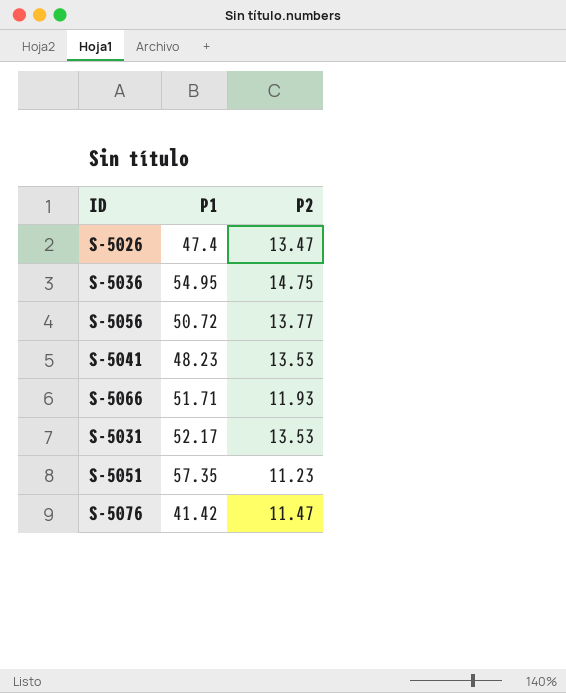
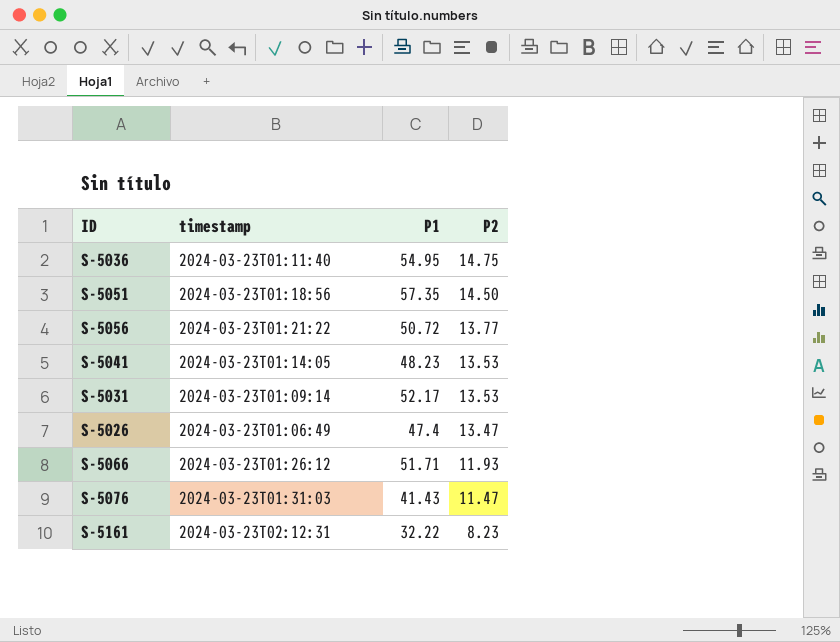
row order: none -> P2 descending
column timestamp | position: none -> 2
S-5051 | P2: 11.23 -> 14.50
S-5076 | P1: 41.42 -> 41.43
row S-5161: none -> 2024-03-23T02:12:31 | 32.22 | 8.23

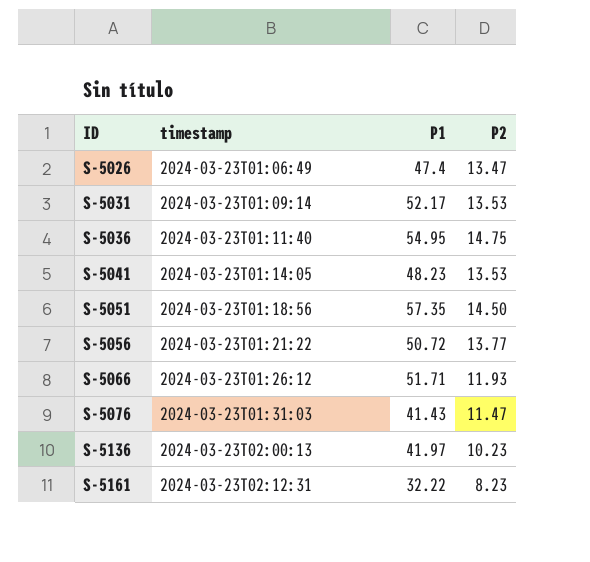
row order: P2 descending -> ID ascending
row S-5136: none -> 2024-03-23T02:00:13 | 41.97 | 10.23

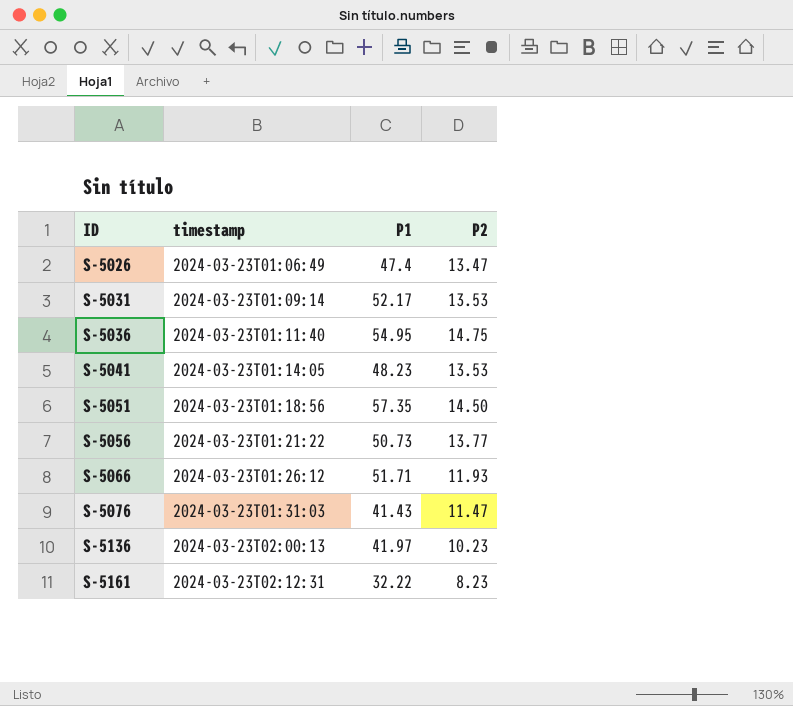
S-5056 | P1: 50.72 -> 50.73

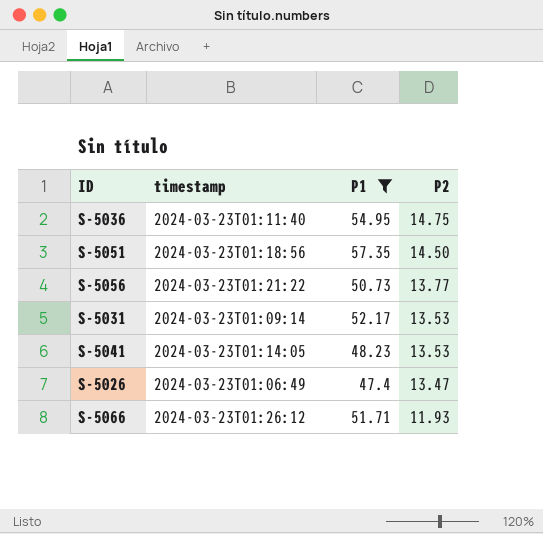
filter: none -> P1 >= 47.4
row order: ID ascending -> P2 descending

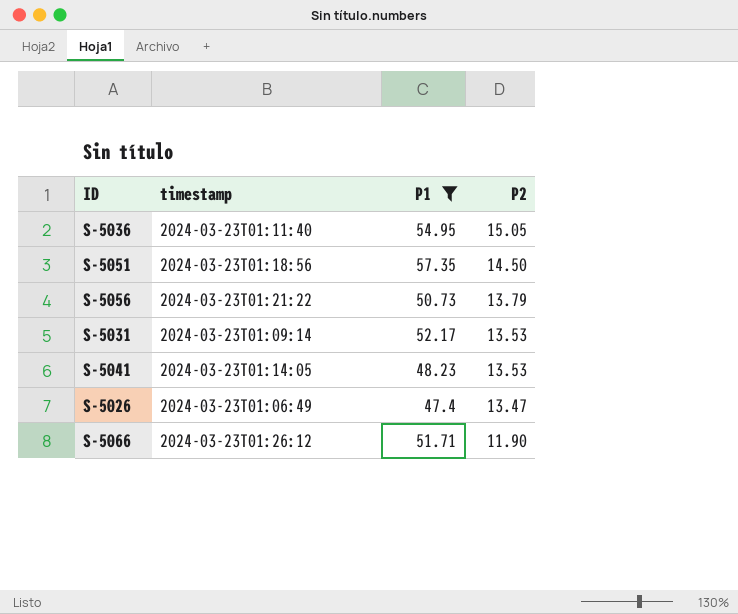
S-5036 | P2: 14.75 -> 15.05
S-5056 | P2: 13.77 -> 13.79
S-5066 | P2: 11.93 -> 11.90

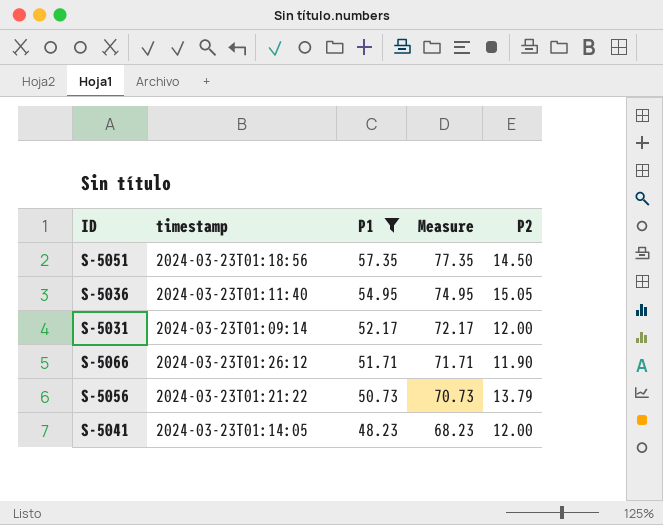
row order: P2 descending -> P1 descending
column Measure | formula: none -> [P1] + 20
row S-5026: 2024-03-23T01:06:49 | 47.4 | 13.47 -> none
S-5031 | P2: 13.53 -> 12.00
S-5041 | P2: 13.53 -> 12.00

